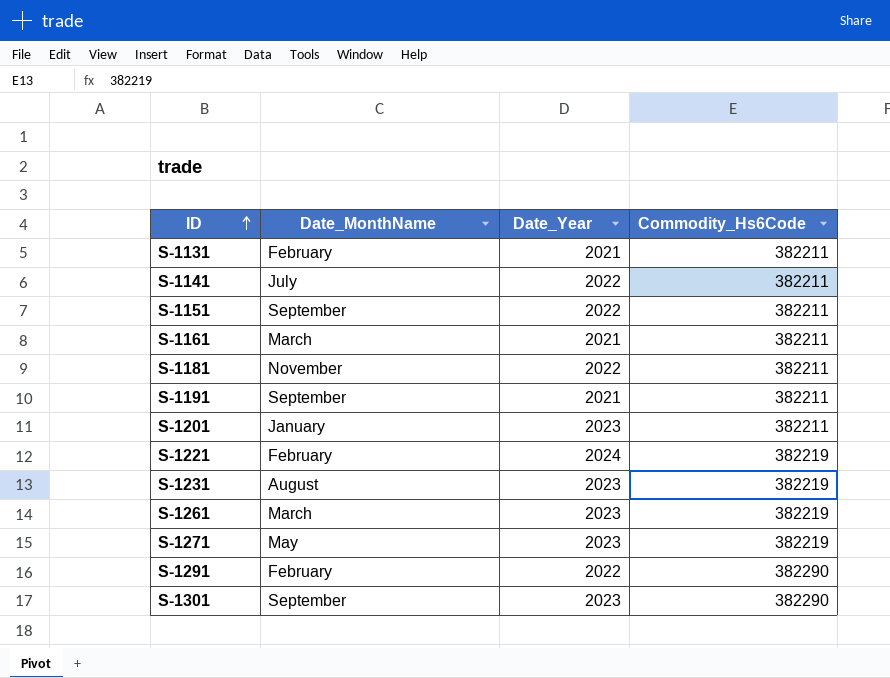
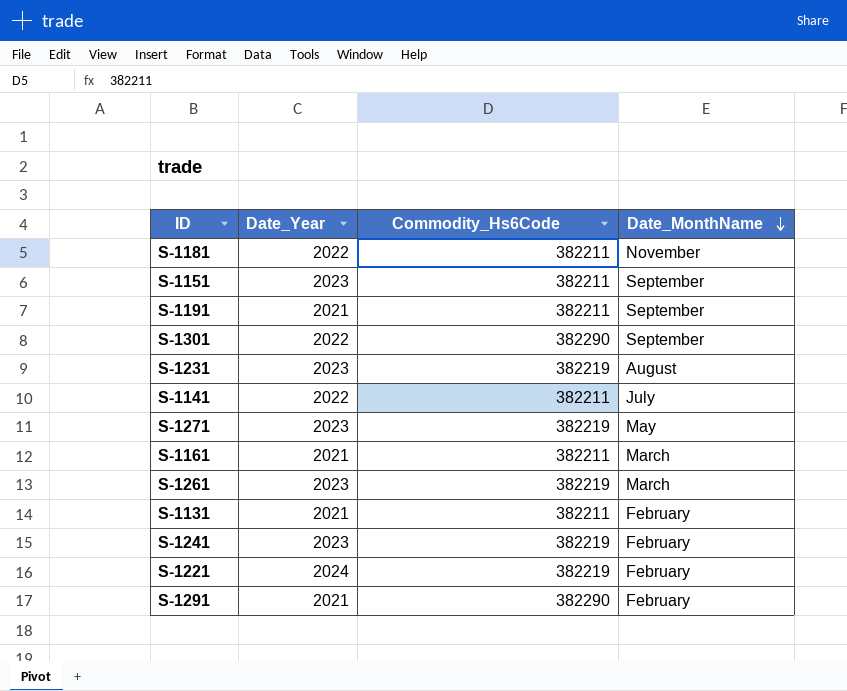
row order: ID ascending -> Date_MonthName descending
column Date_MonthName | position: 2 -> 4
row S-1201: January | 2023 | 382211 -> none
S-1151 | Date_Year: 2022 -> 2023
S-1301 | Date_Year: 2023 -> 2022
row S-1241: none -> 2023 | 382219 | February
S-1291 | Date_Year: 2022 -> 2021

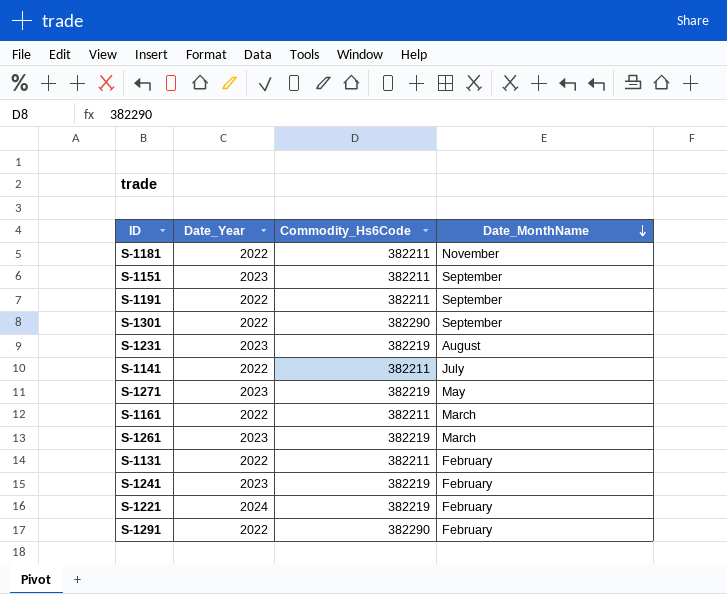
S-1191 | Date_Year: 2021 -> 2022
S-1161 | Date_Year: 2021 -> 2022
S-1131 | Date_Year: 2021 -> 2022
S-1291 | Date_Year: 2021 -> 2022

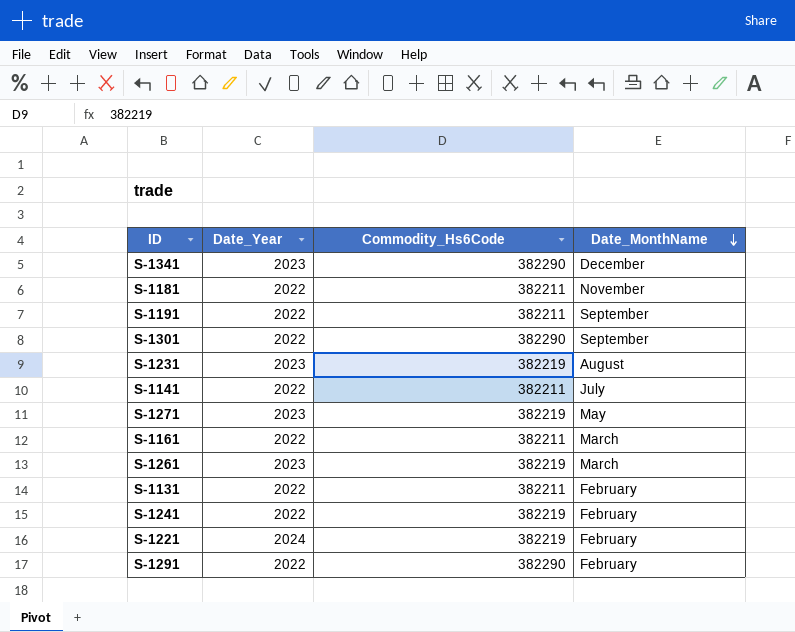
row S-1151: 2023 | 382211 | September -> none
row S-1341: none -> 2023 | 382290 | December
S-1241 | Date_Year: 2023 -> 2022

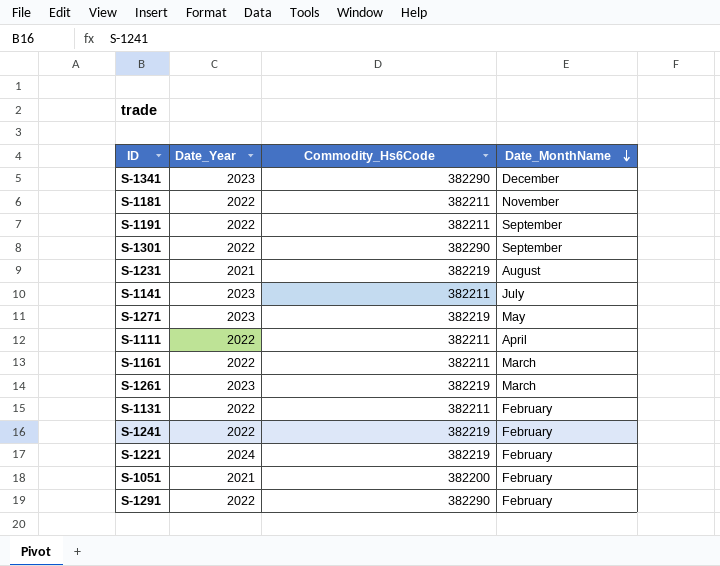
S-1231 | Date_Year: 2023 -> 2021
S-1141 | Date_Year: 2022 -> 2023
row S-1111: none -> 2022 | 382211 | April
row S-1051: none -> 2021 | 382200 | February

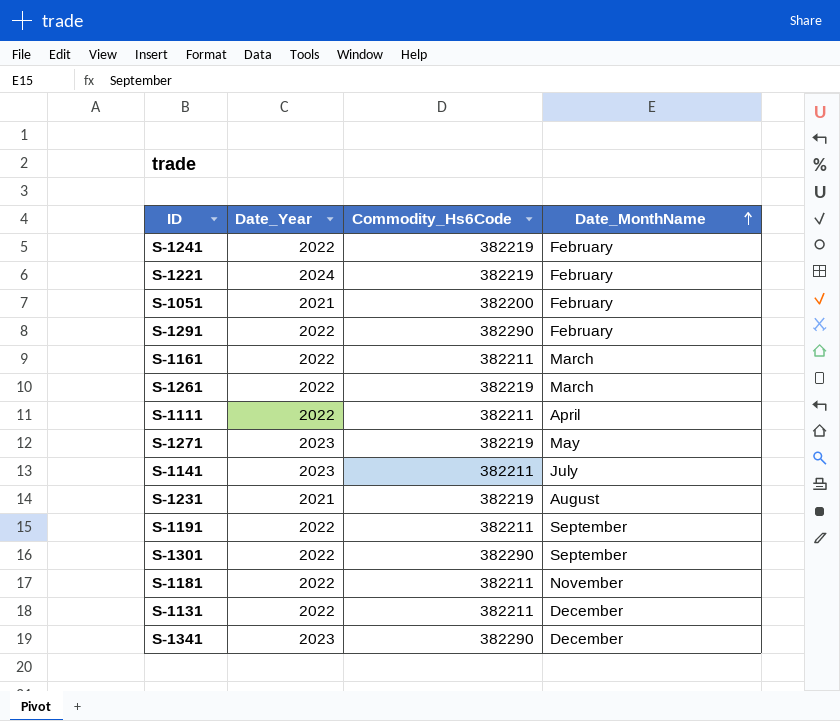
row order: Date_MonthName descending -> Date_MonthName ascending
S-1261 | Date_Year: 2023 -> 2022
S-1131 | Date_MonthName: February -> December

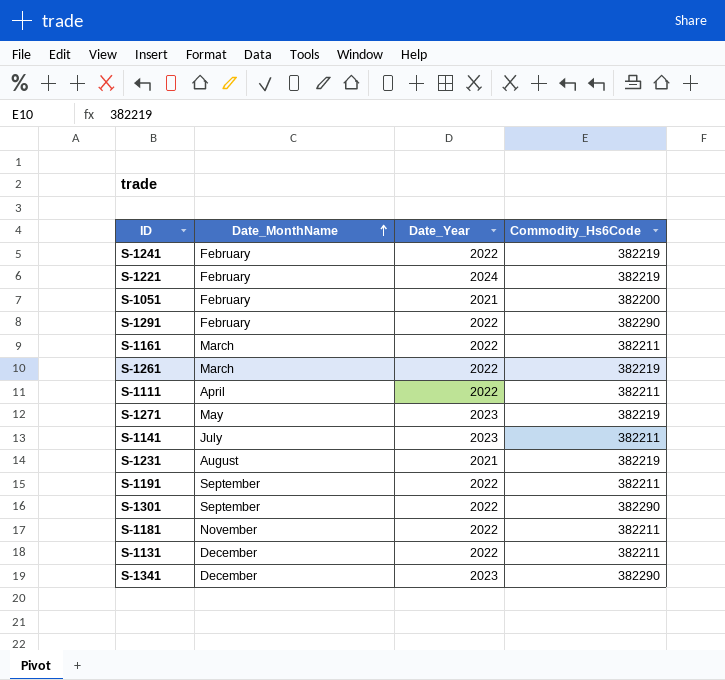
column Date_MonthName | position: 4 -> 2

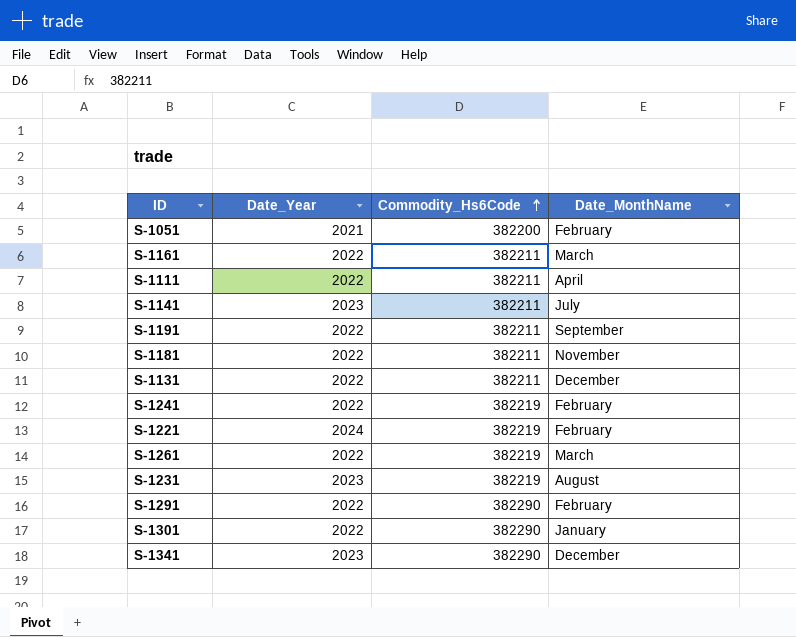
row order: Date_MonthName ascending -> Commodity_Hs6Code ascending
column Date_MonthName | position: 2 -> 4
row S-1271: May | 2023 | 382219 -> none
S-1231 | Date_Year: 2021 -> 2023
S-1301 | Date_MonthName: September -> January

